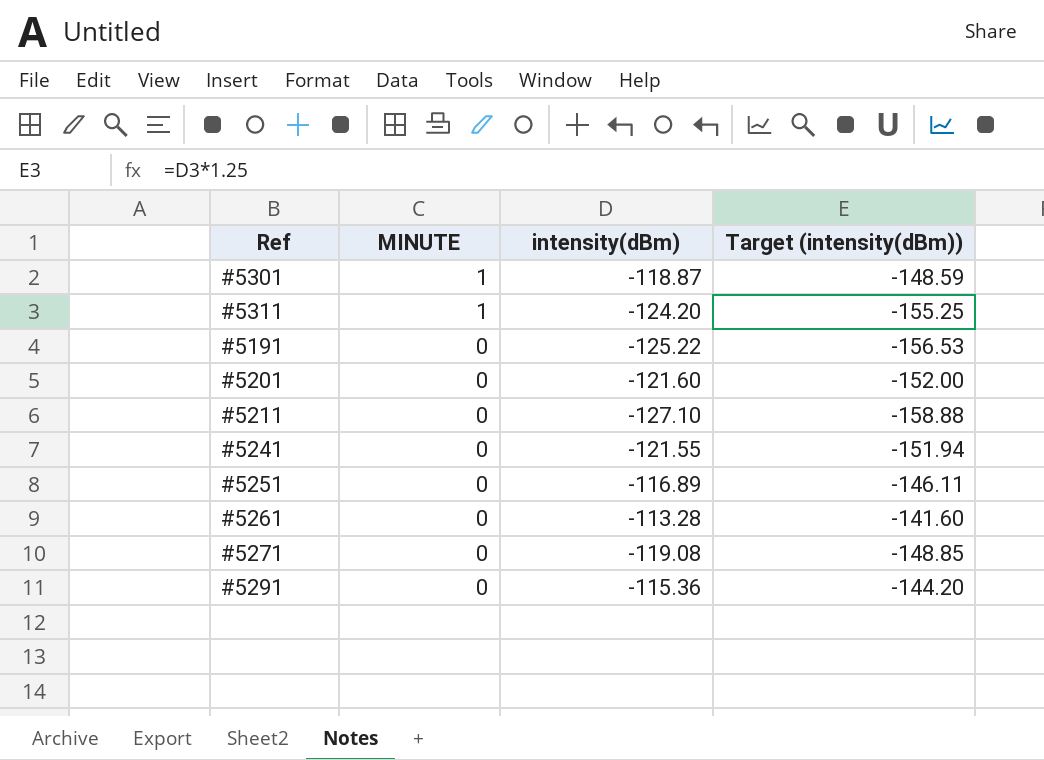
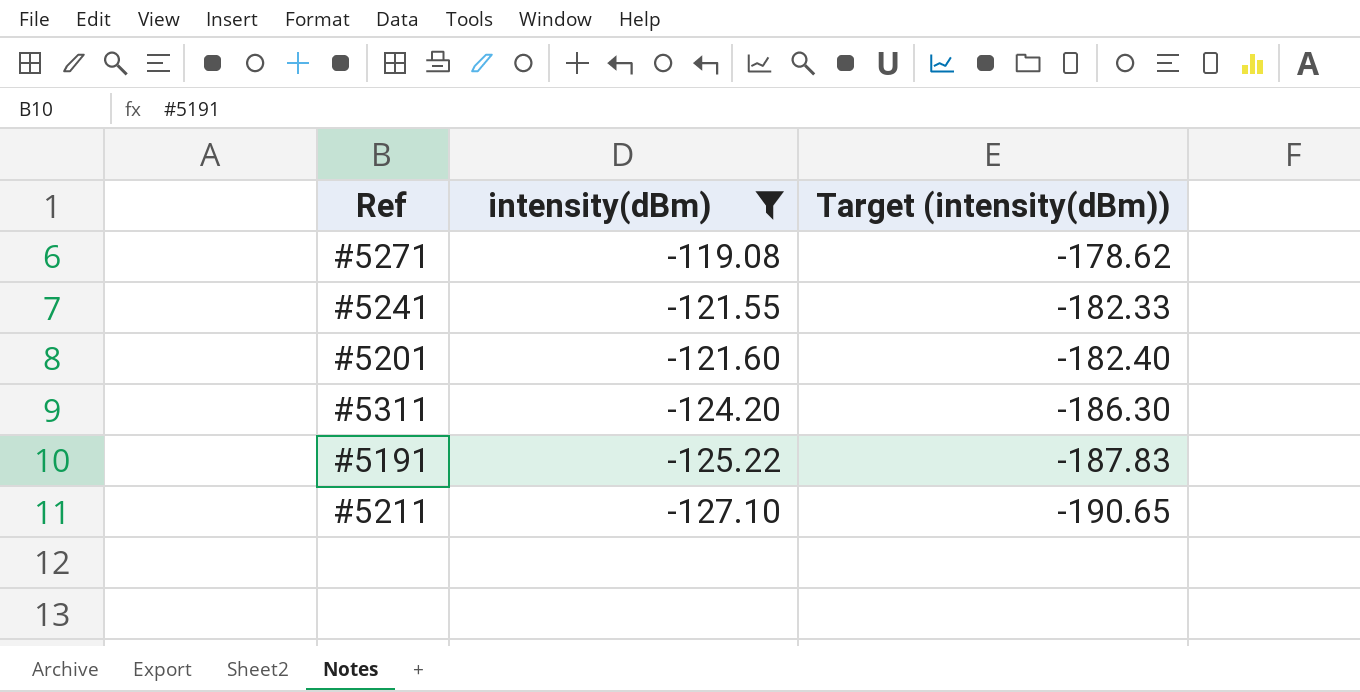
filter: none -> intensity(dBm) <= -119.08
row order: MINUTE descending -> intensity(dBm) descending
column MINUTE | position: 2 -> none
column Target (intensity(dBm)) | formula: [intensity(dBm)] * 1.25 -> [intensity(dBm)] * 1.5

